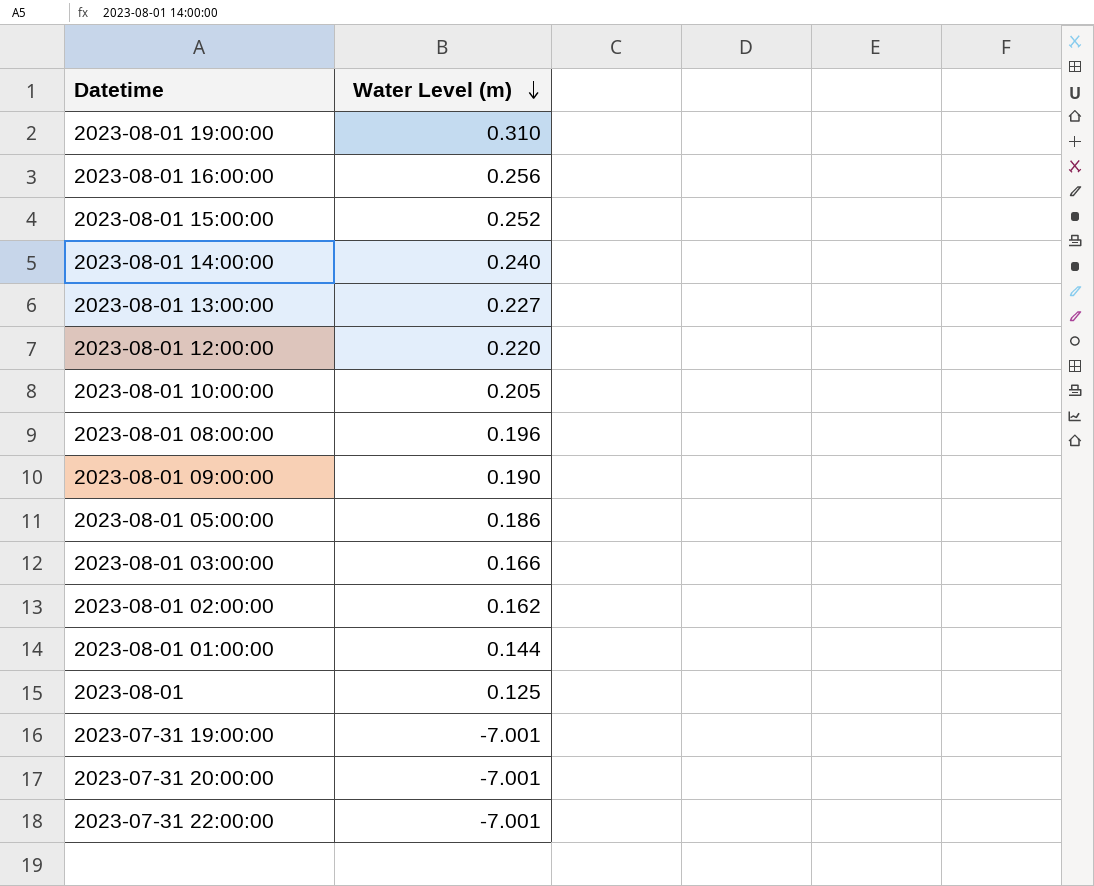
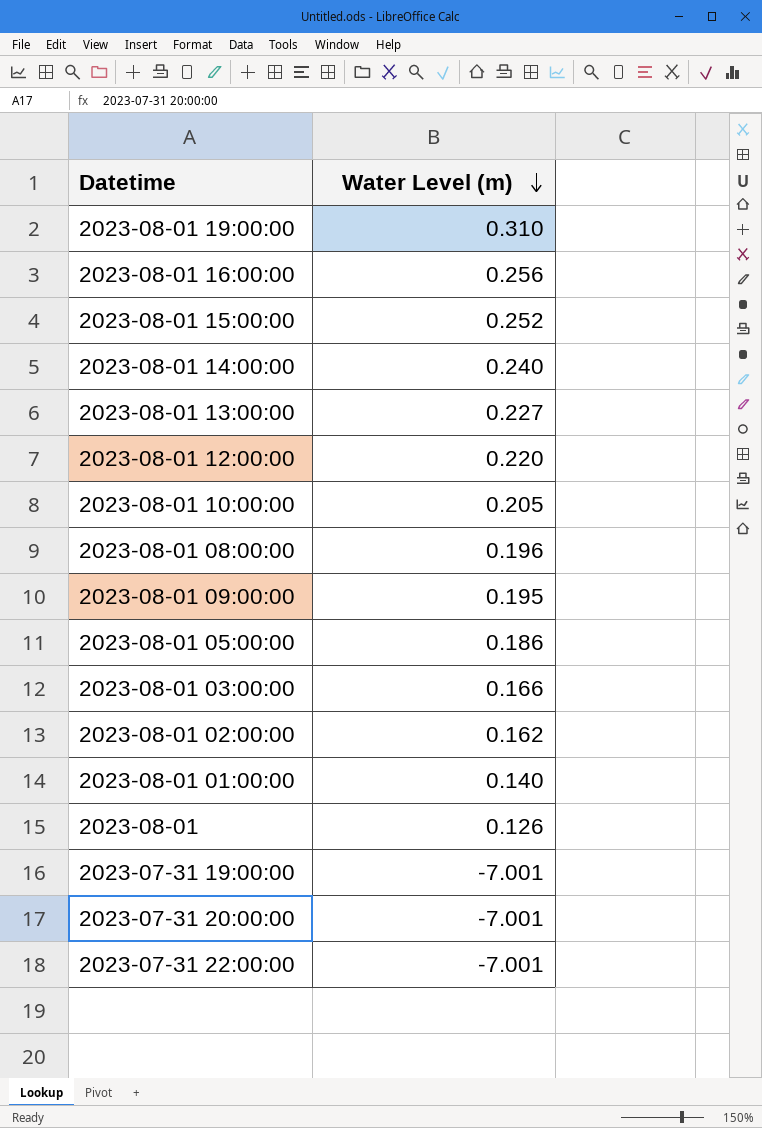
2023-08-01 09:00:00 | Water Level (m): 0.190 -> 0.195
2023-08-01 01:00:00 | Water Level (m): 0.144 -> 0.140
2023-08-01 | Water Level (m): 0.125 -> 0.126

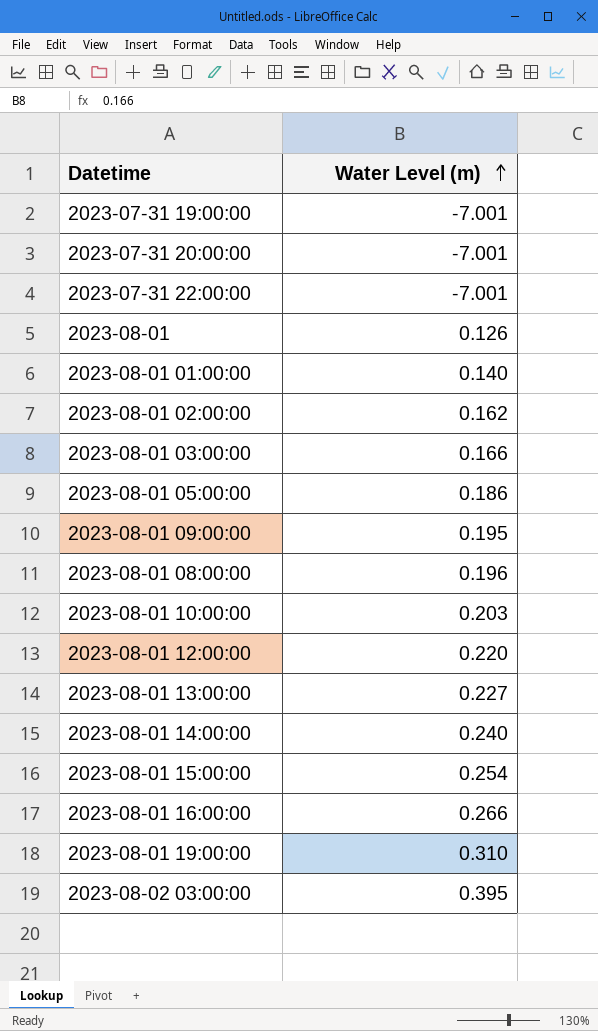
row order: Water Level (m) descending -> Water Level (m) ascending
2023-08-01 10:00:00 | Water Level (m): 0.205 -> 0.203
2023-08-01 15:00:00 | Water Level (m): 0.252 -> 0.254
2023-08-01 16:00:00 | Water Level (m): 0.256 -> 0.266
row 2023-08-02 03:00:00: none -> 0.395

